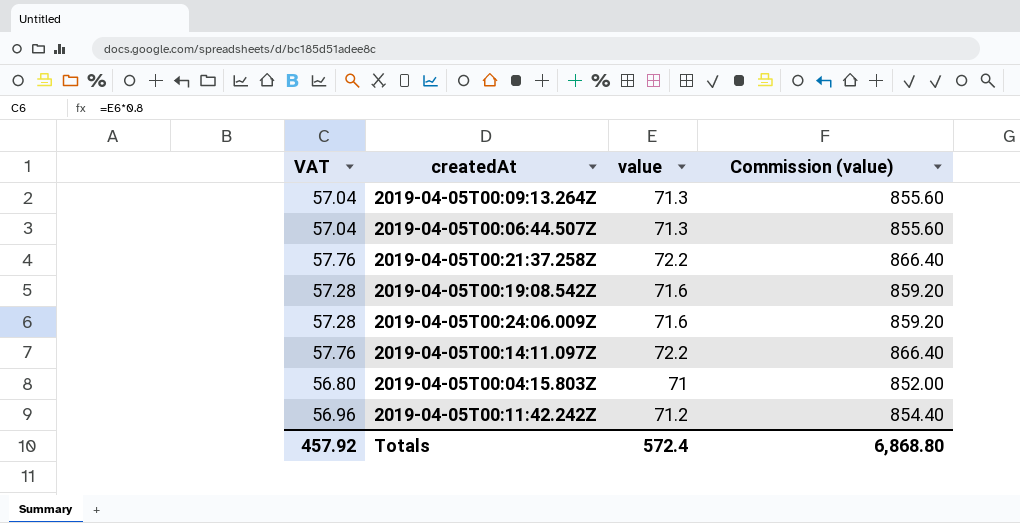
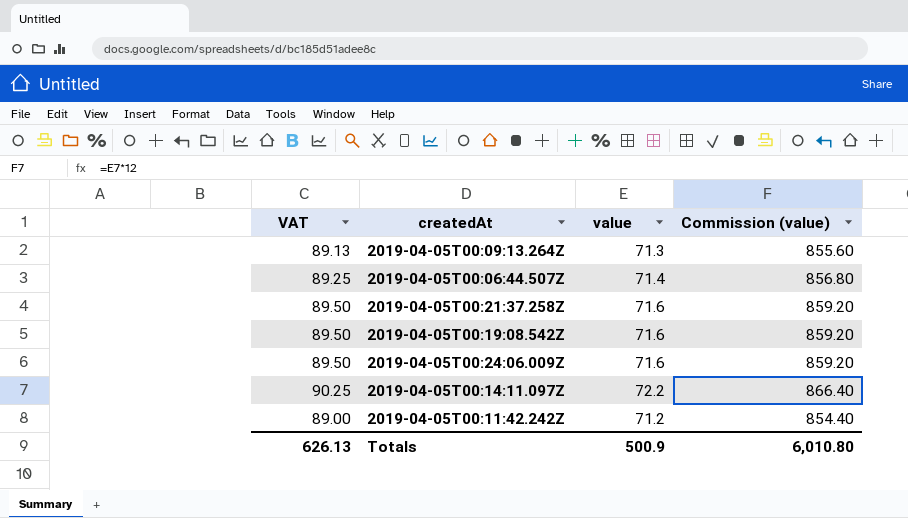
column VAT | formula: [value] * 0.8 -> [value] * 1.25
row 2019-04-05T00:04:15.803Z: 56.80 | 71 | 852.00 -> none
2019-04-05T00:06:44.507Z | value: 71.3 -> 71.4
2019-04-05T00:06:44.507Z | Commission (value): 855.60 -> 856.80
2019-04-05T00:21:37.258Z | value: 72.2 -> 71.6
2019-04-05T00:21:37.258Z | Commission (value): 866.40 -> 859.20
Totals | VAT: 457.92 -> 626.13
Totals | value: 572.4 -> 500.9
Totals | Commission (value): 6,868.80 -> 6,010.80

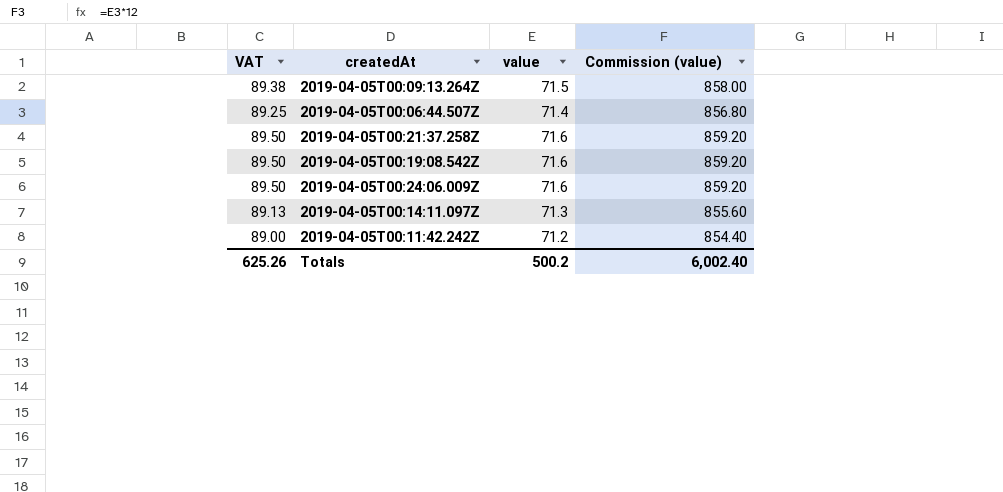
2019-04-05T00:09:13.264Z | VAT: 89.13 -> 89.38
2019-04-05T00:09:13.264Z | value: 71.3 -> 71.5
2019-04-05T00:09:13.264Z | Commission (value): 855.60 -> 858.00
2019-04-05T00:14:11.097Z | VAT: 90.25 -> 89.13
2019-04-05T00:14:11.097Z | value: 72.2 -> 71.3
2019-04-05T00:14:11.097Z | Commission (value): 866.40 -> 855.60
Totals | VAT: 626.13 -> 625.26
Totals | value: 500.9 -> 500.2
Totals | Commission (value): 6,010.80 -> 6,002.40

